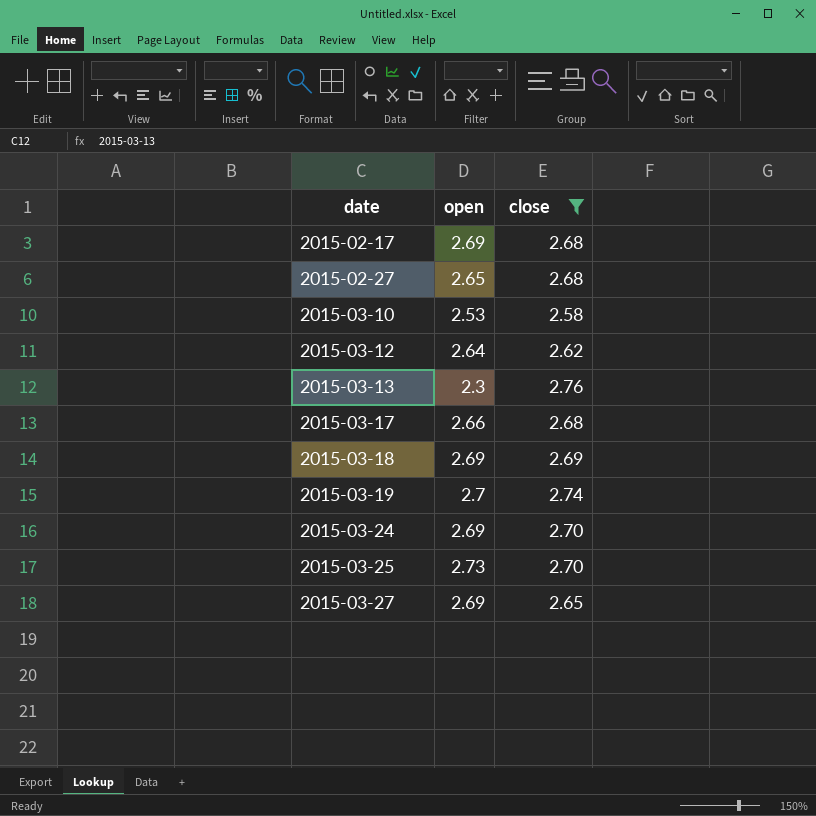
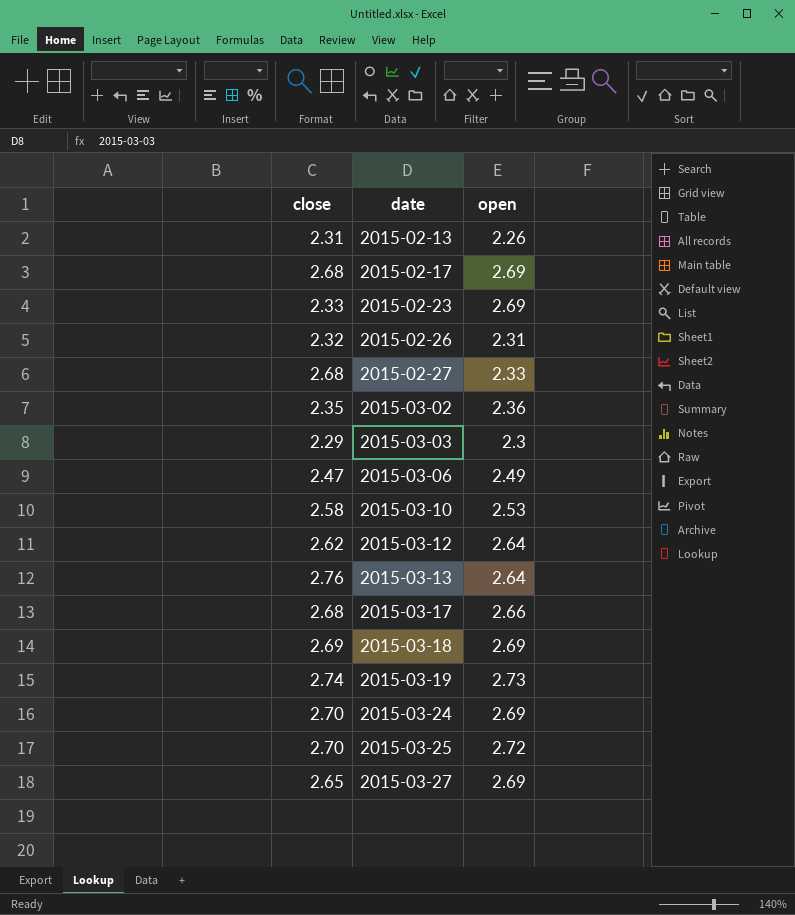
filter: close >= 2.58 -> none
column close | position: 3 -> 1
2015-02-27 | open: 2.65 -> 2.33
2015-03-13 | open: 2.3 -> 2.64
2015-03-19 | open: 2.7 -> 2.73
2015-03-25 | open: 2.73 -> 2.72

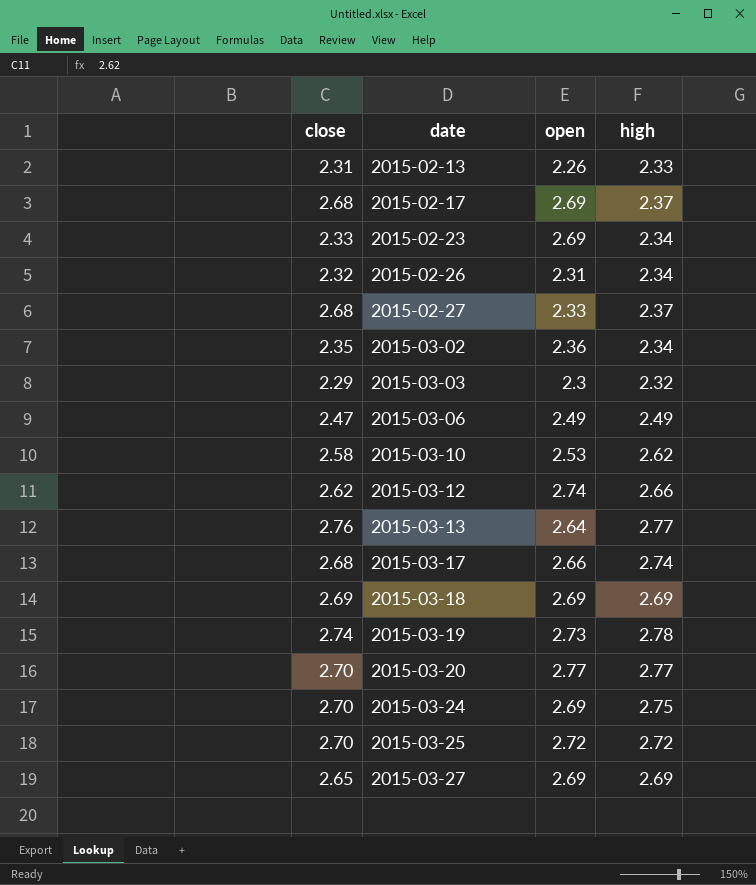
column high | position: none -> 4
2015-03-12 | open: 2.64 -> 2.74
row 2015-03-20: none -> 2.70 | 2.77 | 2.77

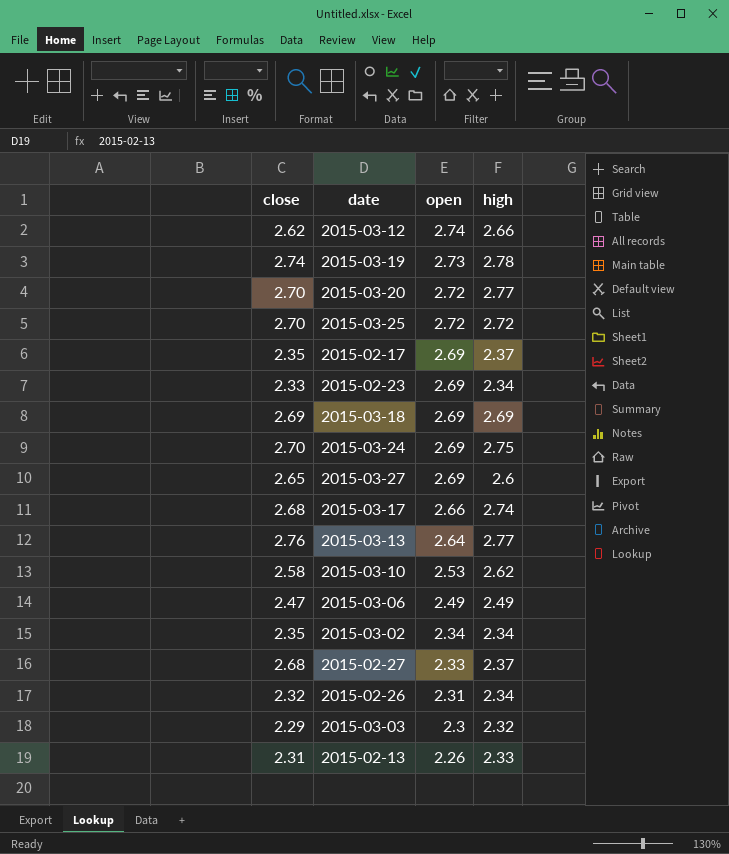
row order: date ascending -> open descending
2015-03-20 | open: 2.77 -> 2.72
2015-02-17 | close: 2.68 -> 2.35
2015-03-27 | high: 2.69 -> 2.6
2015-03-02 | open: 2.36 -> 2.34

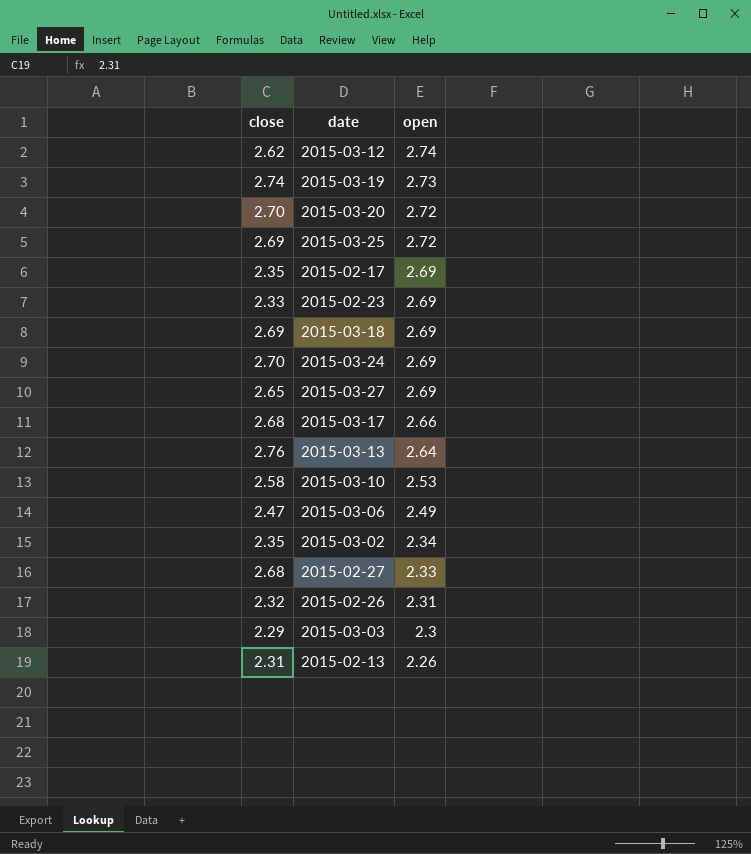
column high | position: 4 -> none
2015-03-25 | close: 2.70 -> 2.69

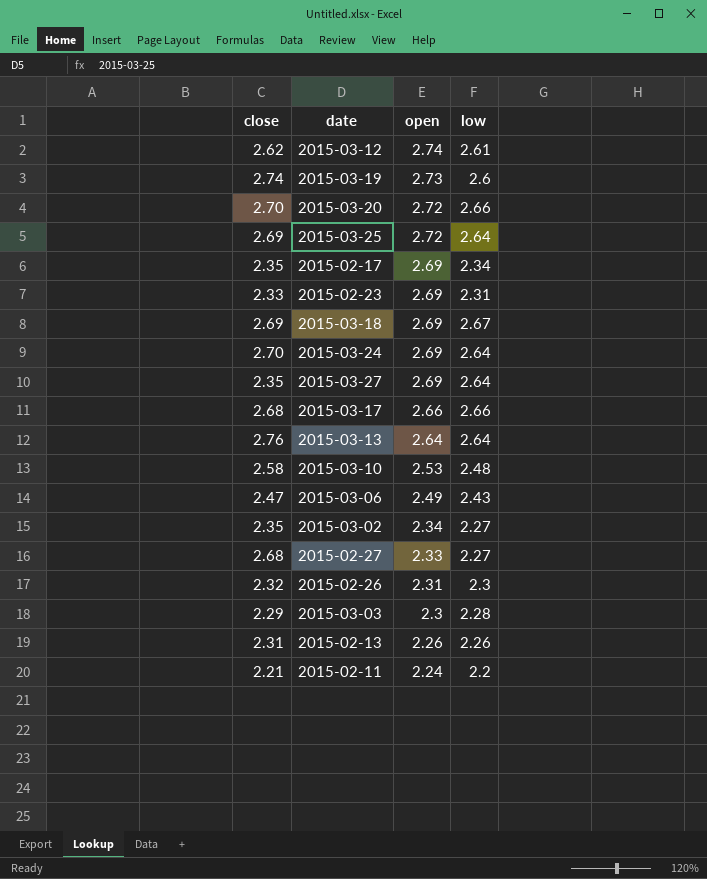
column low | position: none -> 4
2015-03-27 | close: 2.65 -> 2.35
row 2015-02-11: none -> 2.21 | 2.24 | 2.2

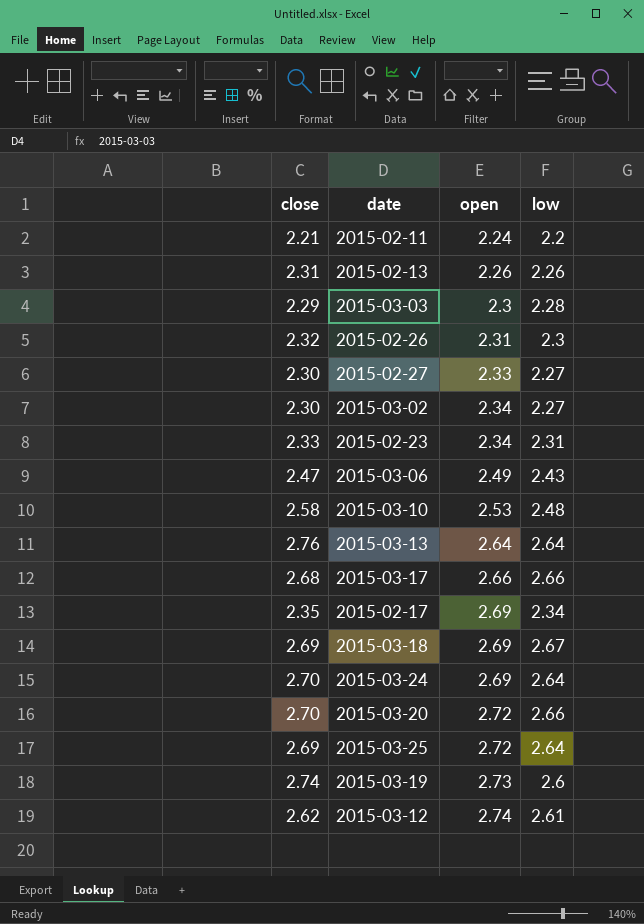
row order: open descending -> open ascending
row 2015-03-27: 2.35 | 2.69 | 2.64 -> none
2015-02-27 | close: 2.68 -> 2.30
2015-03-02 | close: 2.35 -> 2.30
2015-02-23 | open: 2.69 -> 2.34

